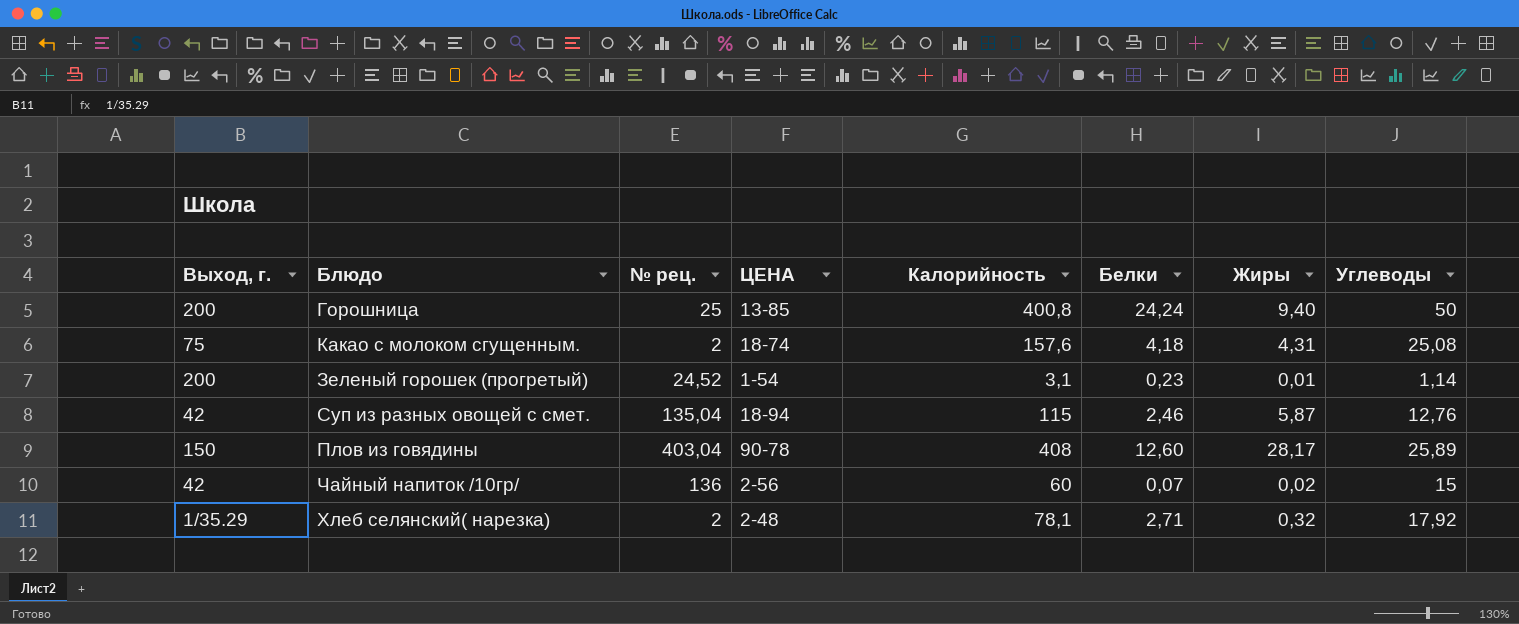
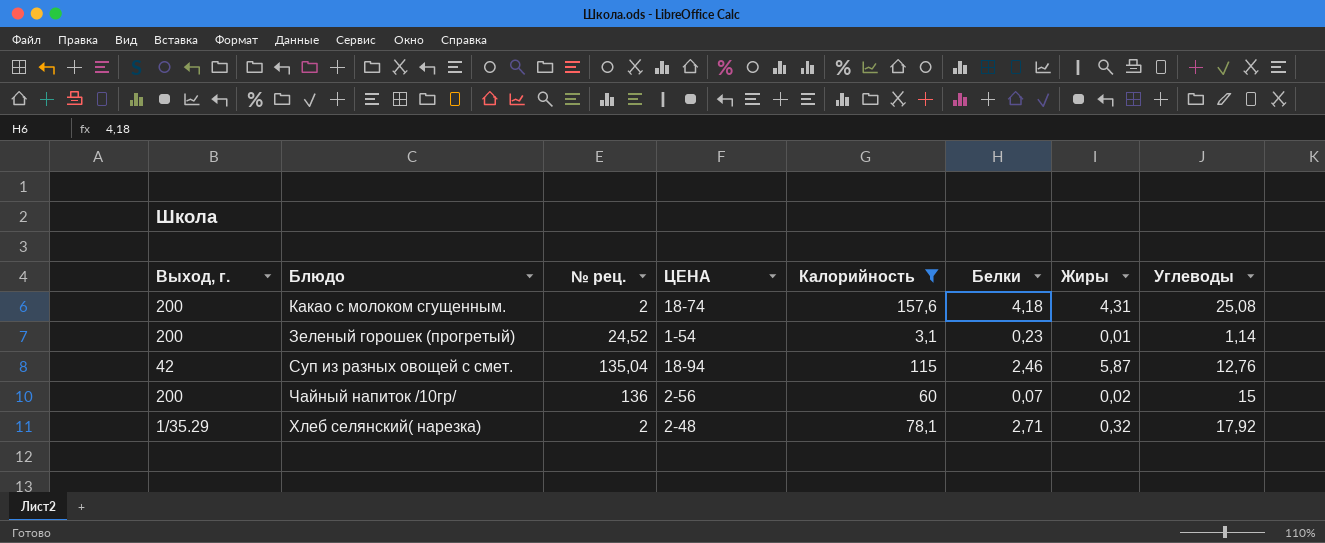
filter: none -> Калорийность <= 157,6
Какао с молоком сгущенным. | Выход, г.: 75 -> 200
Чайный напиток /10гр/ | Выход, г.: 42 -> 200

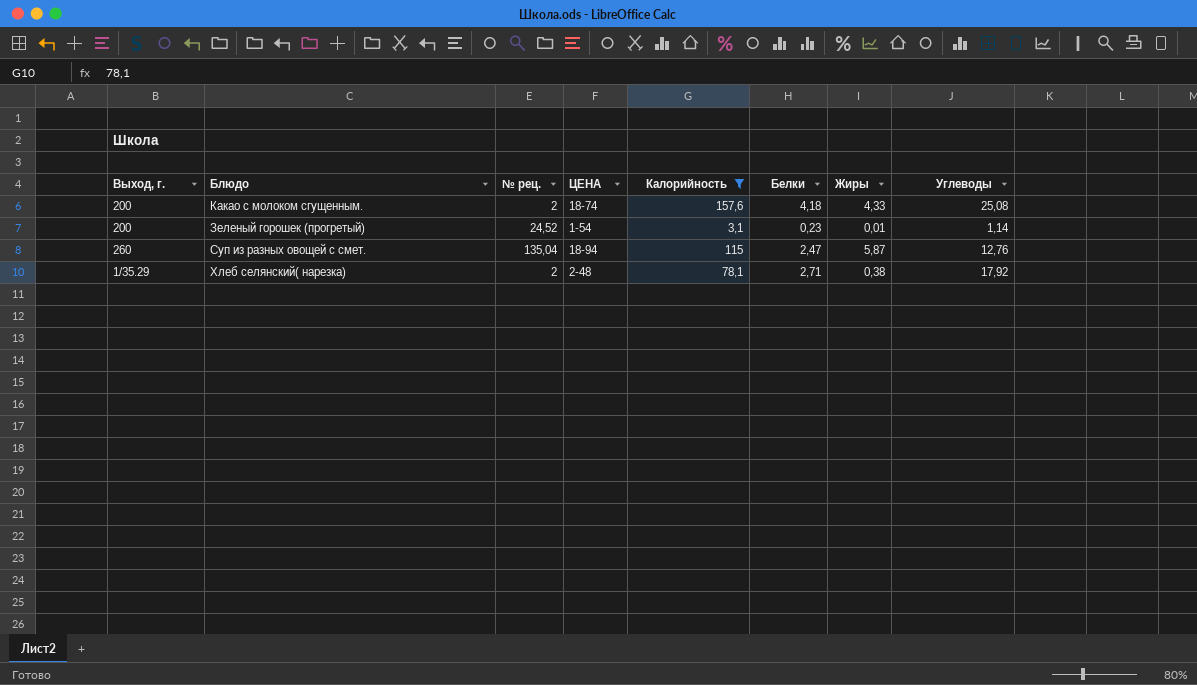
row Чайный напиток /10гр/: 200 | 136 | 2-56 | 60 | 0,07 | 0,02 | 15 -> none
Какао с молоком сгущенным. | Жиры: 4,31 -> 4,33
Суп из разных овощей с смет. | Выход, г.: 42 -> 260
Суп из разных овощей с смет. | Белки: 2,46 -> 2,47
Хлеб селянский( нарезка) | Жиры: 0,32 -> 0,38

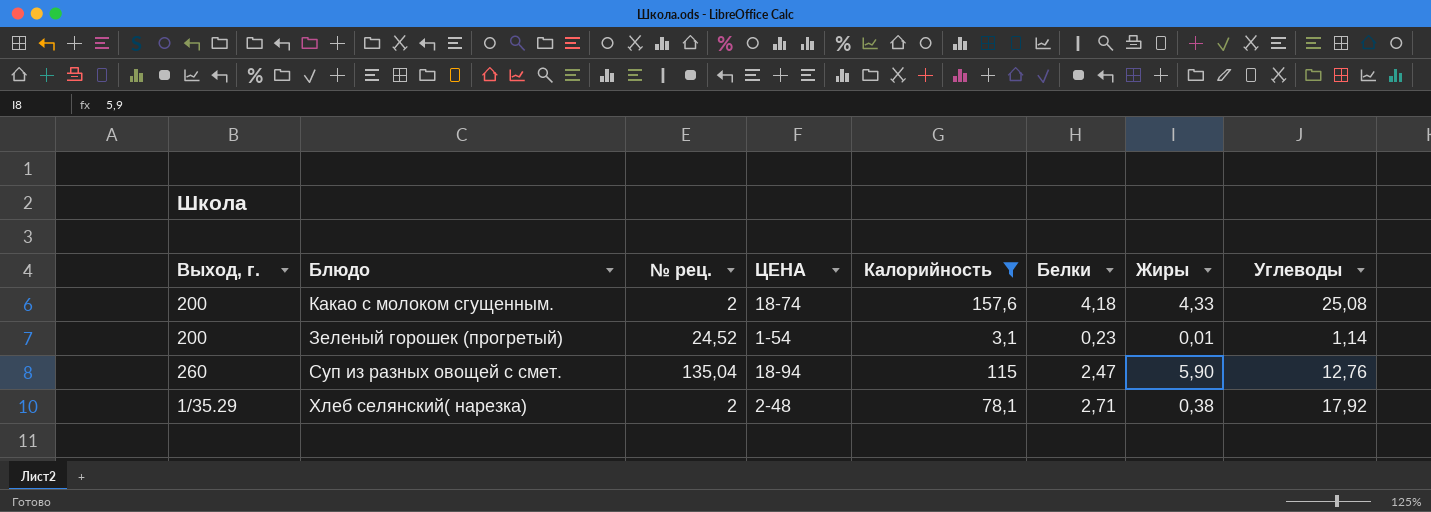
Суп из разных овощей с смет. | Жиры: 5,87 -> 5,90

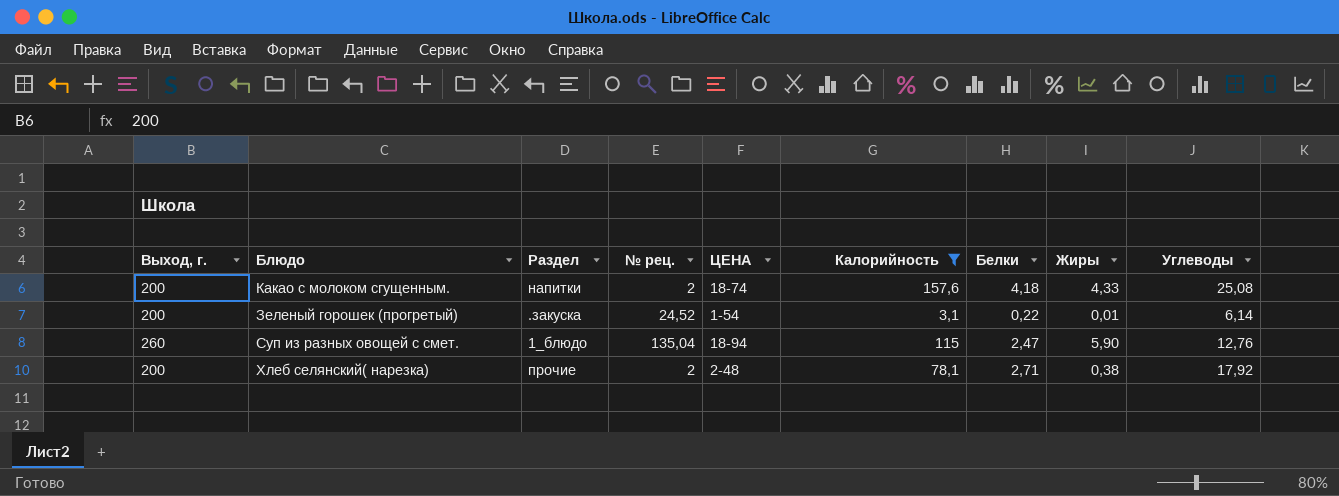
column Раздел | position: none -> 3
Зеленый горошек (прогретый) | Белки: 0,23 -> 0,22
Зеленый горошек (прогретый) | Углеводы: 1,14 -> 6,14
Хлеб селянский( нарезка) | Выход, г.: 1/35.29 -> 200

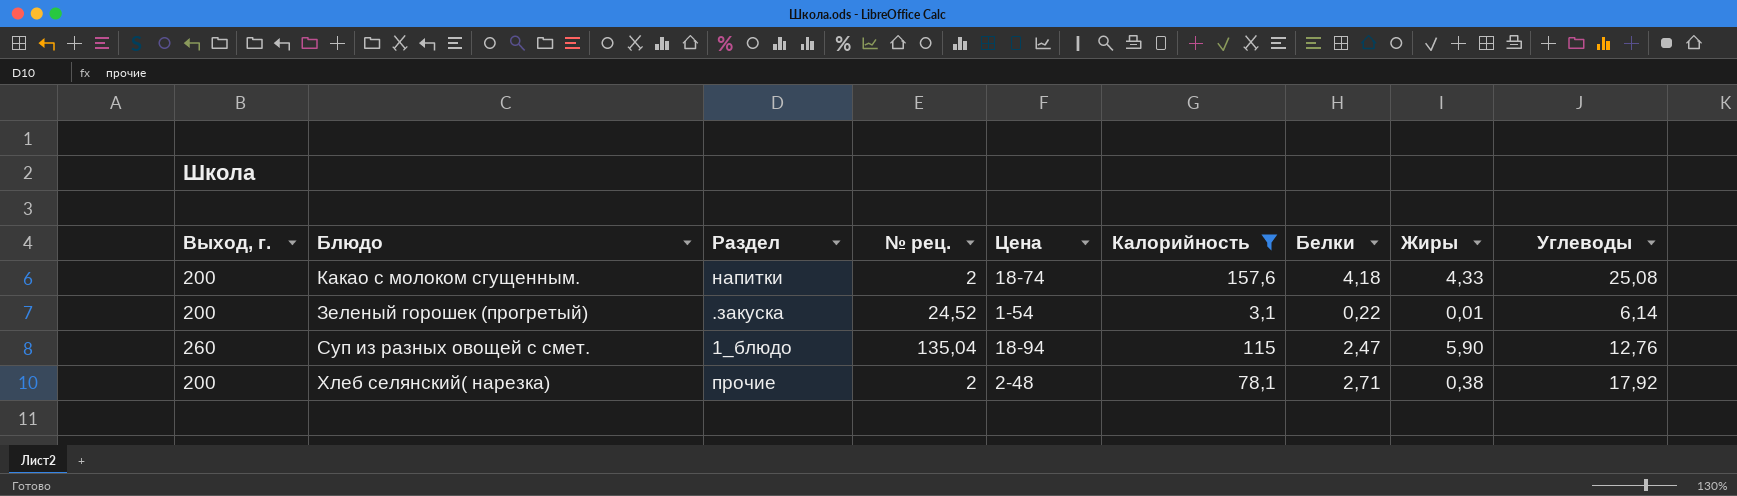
column name: ЦЕНА -> Цена

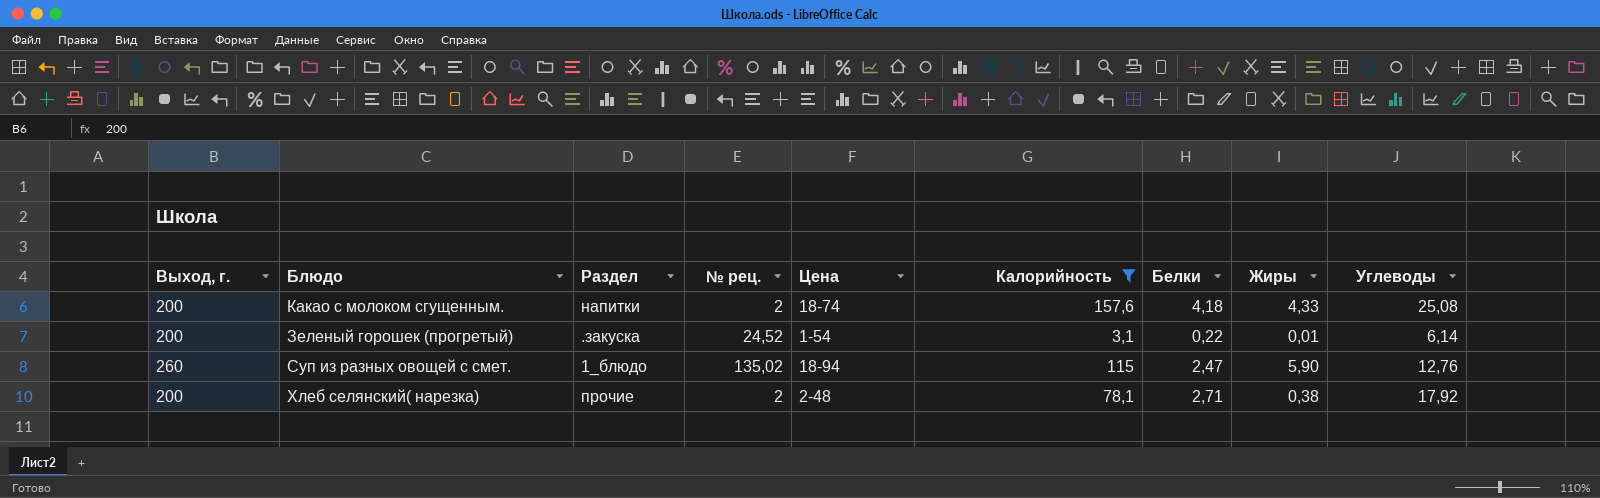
Суп из разных овощей с смет. | № рец.: 135,04 -> 135,02

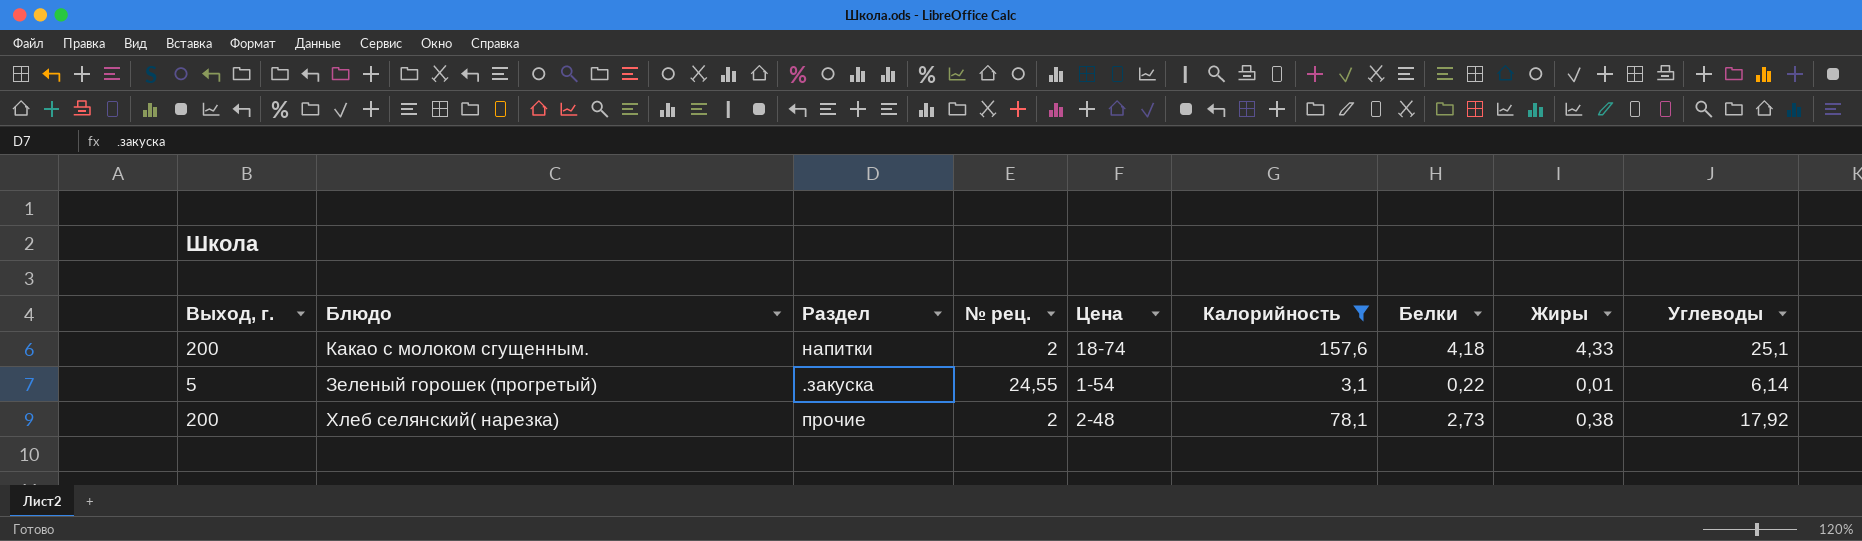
row Суп из разных овощей с смет.: 260 | 1_блюдо | 135,02 | 18-94 | 115 | 2,47 | 5,90 | 12,76 -> none
Какао с молоком сгущенным. | Углеводы: 25,08 -> 25,1
Зеленый горошек (прогретый) | Выход, г.: 200 -> 5
Зеленый горошек (прогретый) | № рец.: 24,52 -> 24,55
Хлеб селянский( нарезка) | Белки: 2,71 -> 2,73

